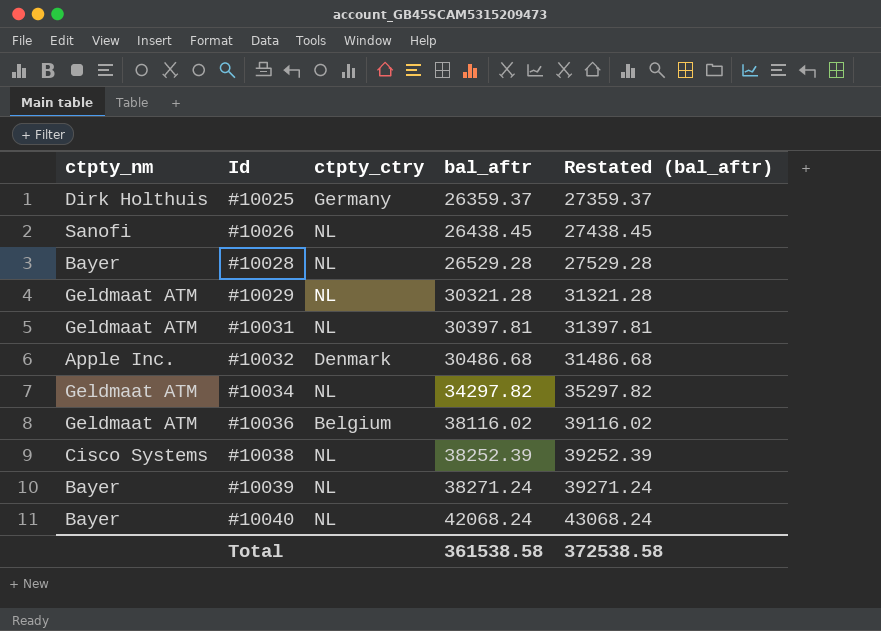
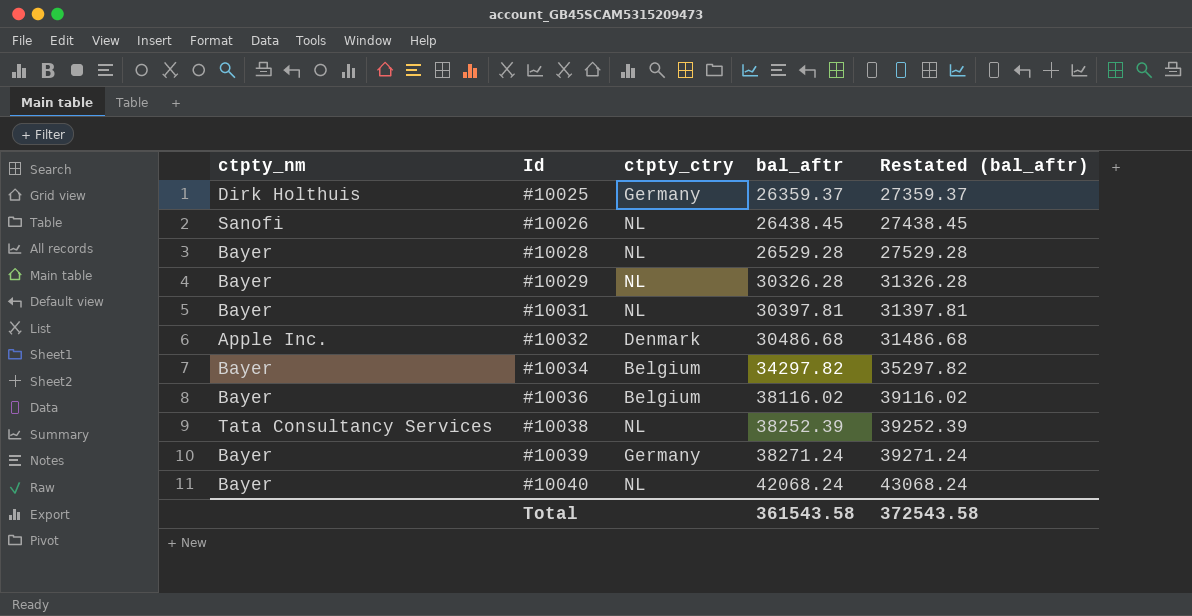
#10029 | ctpty_nm: Geldmaat ATM -> Bayer
#10029 | bal_aftr: 30321.28 -> 30326.28
#10029 | Restated (bal_aftr): 31321.28 -> 31326.28
#10031 | ctpty_nm: Geldmaat ATM -> Bayer
#10034 | ctpty_nm: Geldmaat ATM -> Bayer
#10034 | ctpty_ctry: NL -> Belgium
#10036 | ctpty_nm: Geldmaat ATM -> Bayer
#10038 | ctpty_nm: Cisco Systems -> Tata Consultancy Services
#10039 | ctpty_ctry: NL -> Germany
Total | bal_aftr: 361538.58 -> 361543.58
Total | Restated (bal_aftr): 372538.58 -> 372543.58

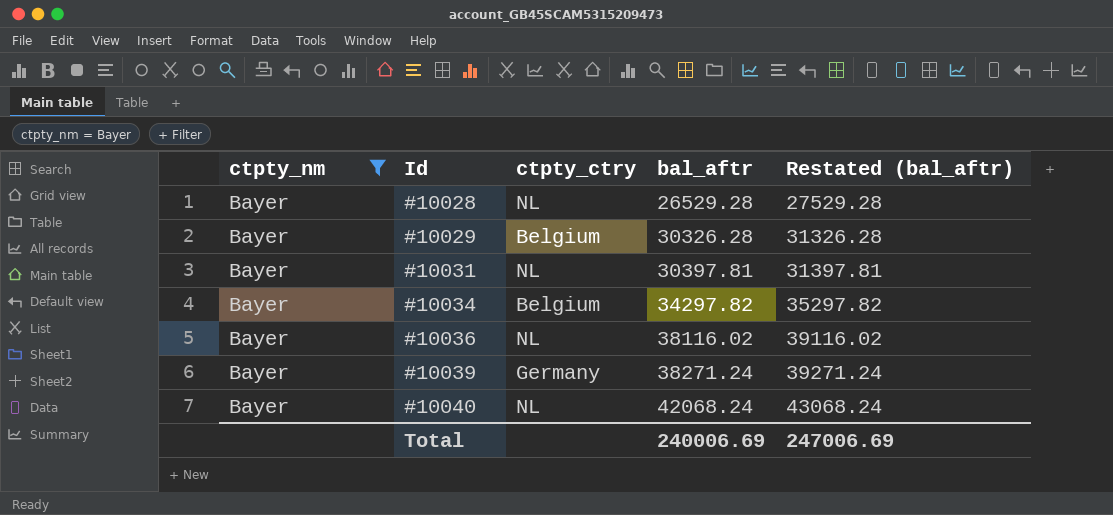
filter: none -> ctpty_nm = Bayer
#10029 | ctpty_ctry: NL -> Belgium
#10036 | ctpty_ctry: Belgium -> NL
Total | bal_aftr: 361543.58 -> 240006.69
Total | Restated (bal_aftr): 372543.58 -> 247006.69

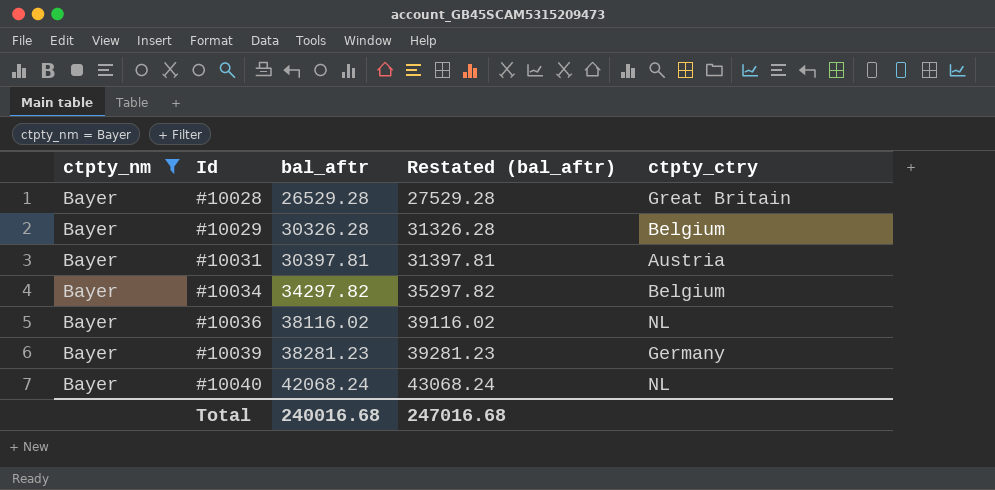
column ctpty_ctry | position: 3 -> 5
#10028 | ctpty_ctry: NL -> Great Britain
#10031 | ctpty_ctry: NL -> Austria
#10039 | bal_aftr: 38271.24 -> 38281.23
#10039 | Restated (bal_aftr): 39271.24 -> 39281.23
Total | bal_aftr: 240006.69 -> 240016.68
Total | Restated (bal_aftr): 247006.69 -> 247016.68

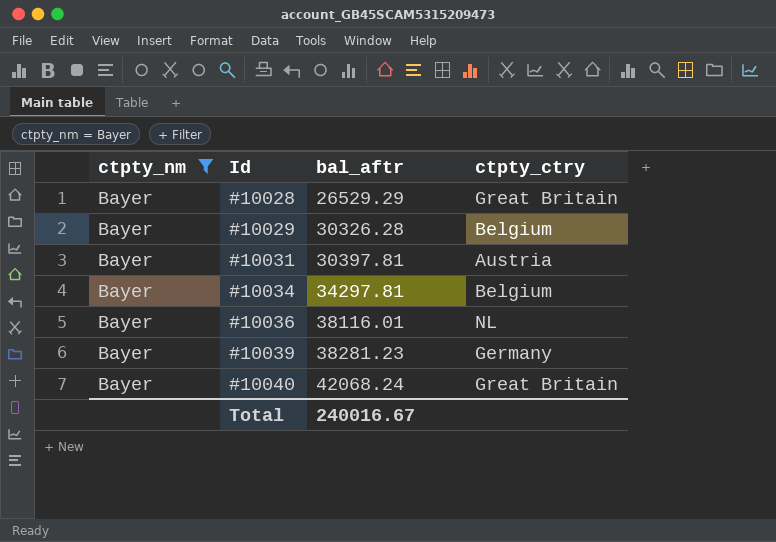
column Restated (bal_aftr) | formula: [bal_aftr] + 1000 -> none
#10028 | bal_aftr: 26529.28 -> 26529.29
#10034 | bal_aftr: 34297.82 -> 34297.81
#10036 | bal_aftr: 38116.02 -> 38116.01
#10040 | ctpty_ctry: NL -> Great Britain
Total | bal_aftr: 240016.68 -> 240016.67

